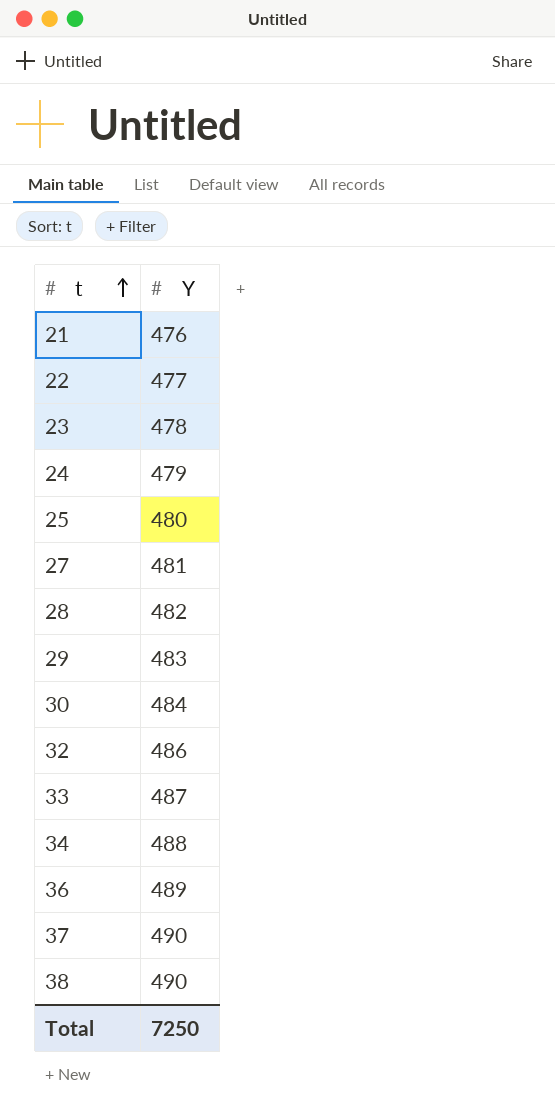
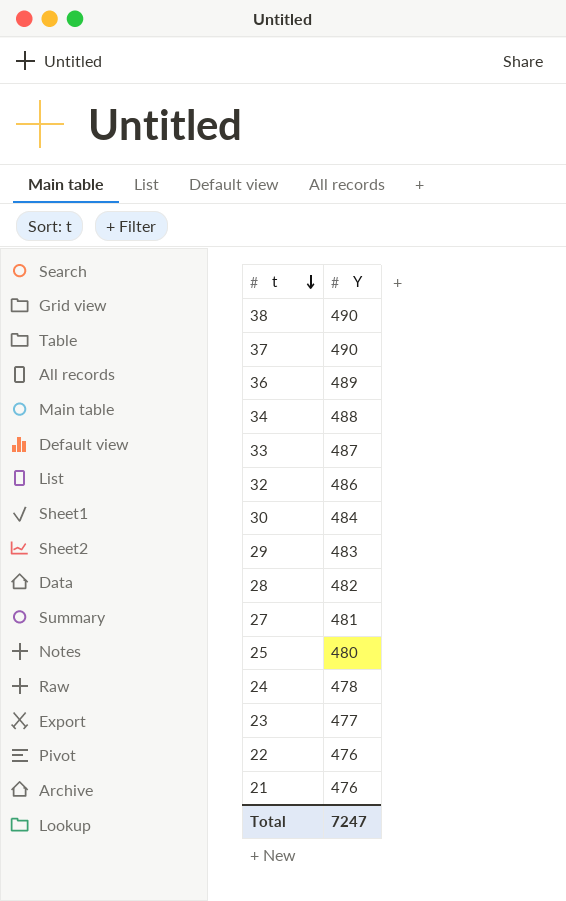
row order: t ascending -> t descending
24 | Y: 479 -> 478
23 | Y: 478 -> 477
22 | Y: 477 -> 476
Total | Y: 7250 -> 7247

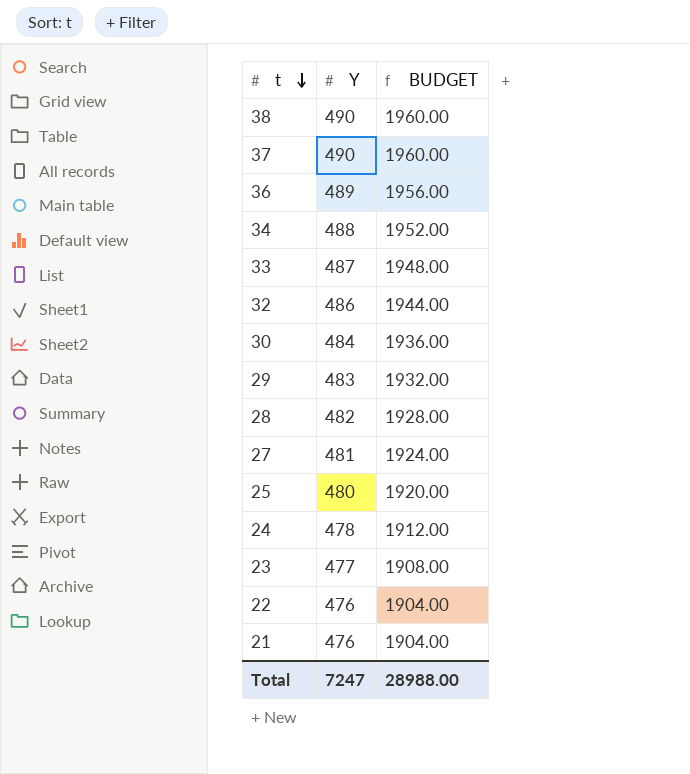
column BUDGET | formula: none -> [Y] * 4

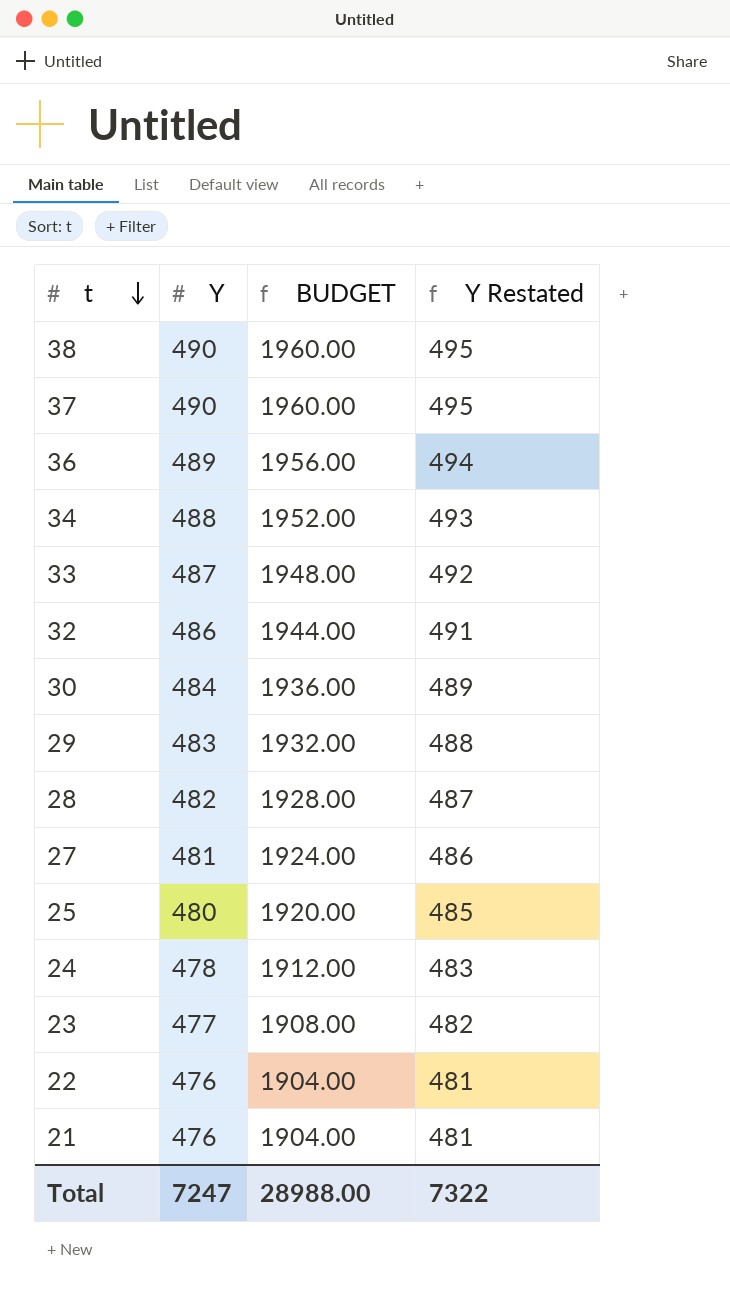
column Y Restated | formula: none -> [Y] + 5

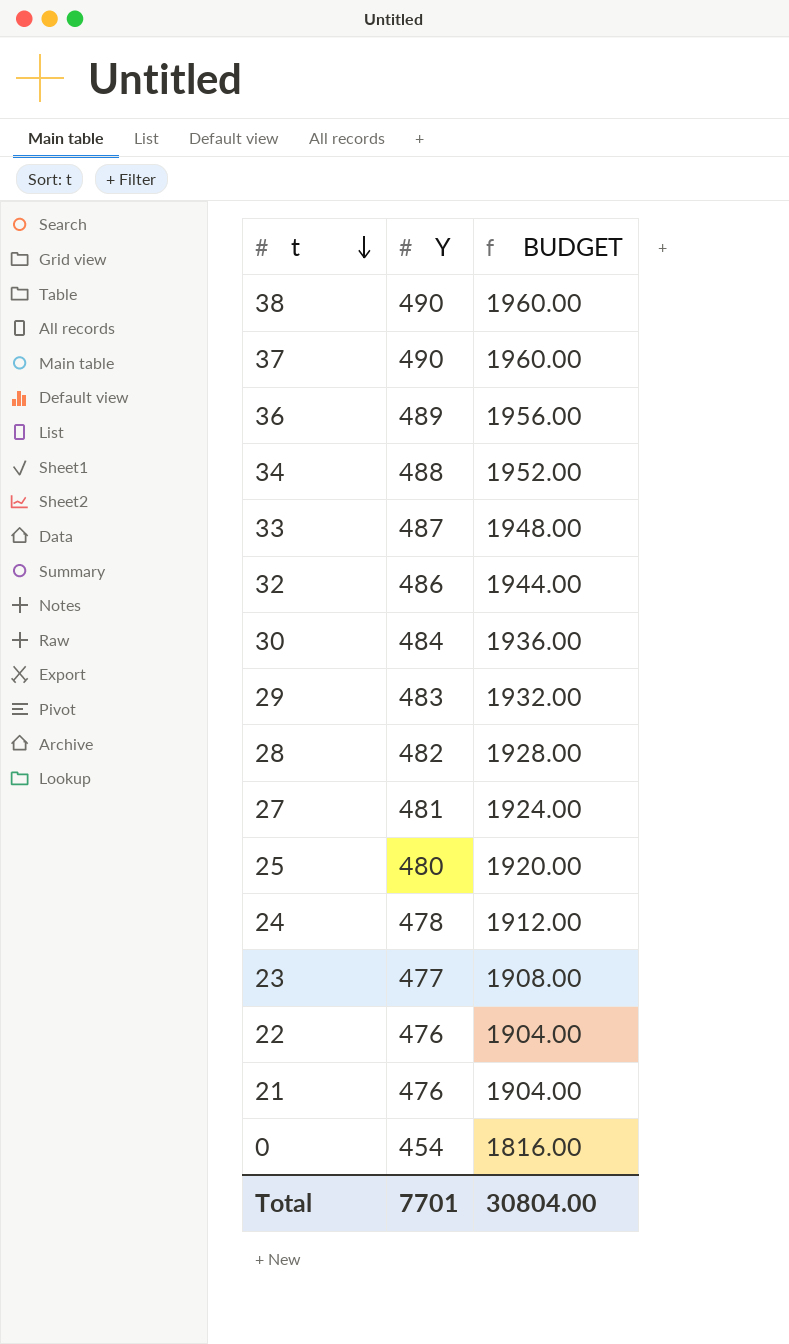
column Y Restated | formula: [Y] + 5 -> none
row 0: none -> 454 | 1816.00
Total | Y: 7247 -> 7701
Total | BUDGET: 28988.00 -> 30804.00

